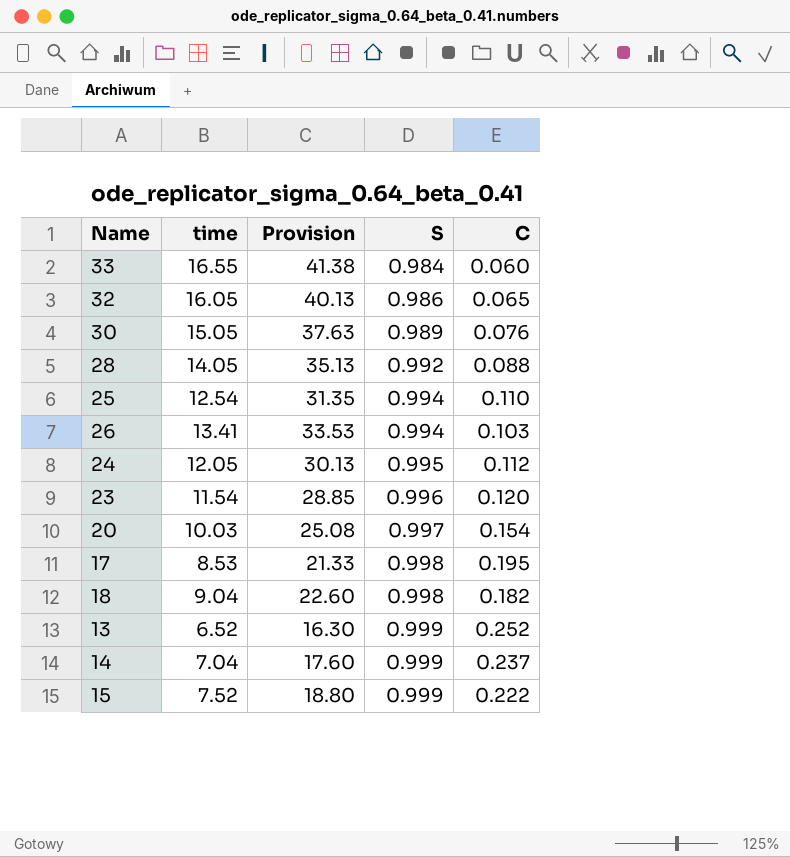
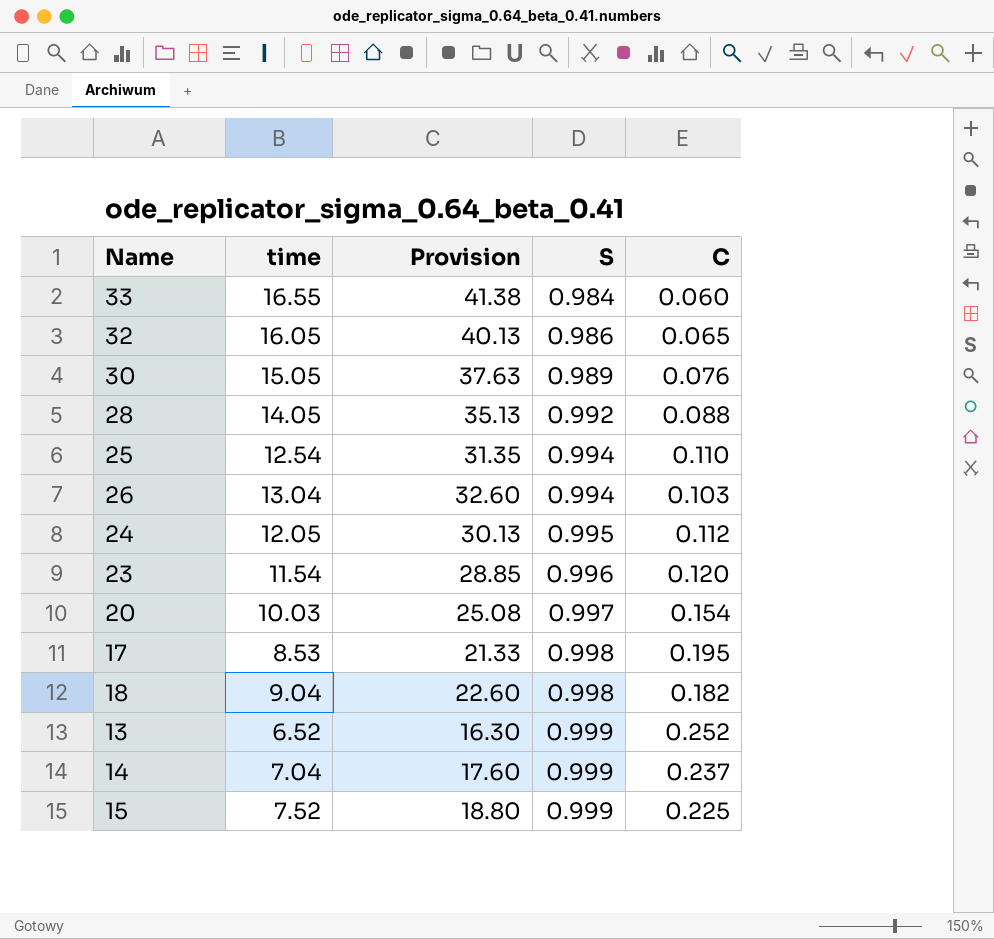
26 | time: 13.41 -> 13.04
26 | Provision: 33.53 -> 32.60
15 | C: 0.222 -> 0.225

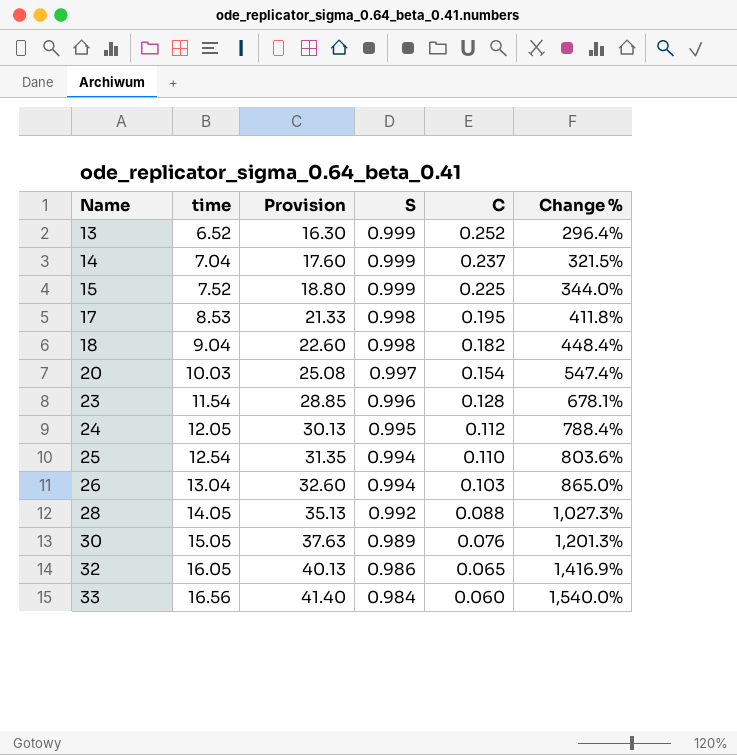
row order: S ascending -> Name ascending
column Change % | formula: none -> ([S] - [C]) / [C]
23 | C: 0.120 -> 0.128
33 | time: 16.55 -> 16.56
33 | Provision: 41.38 -> 41.40

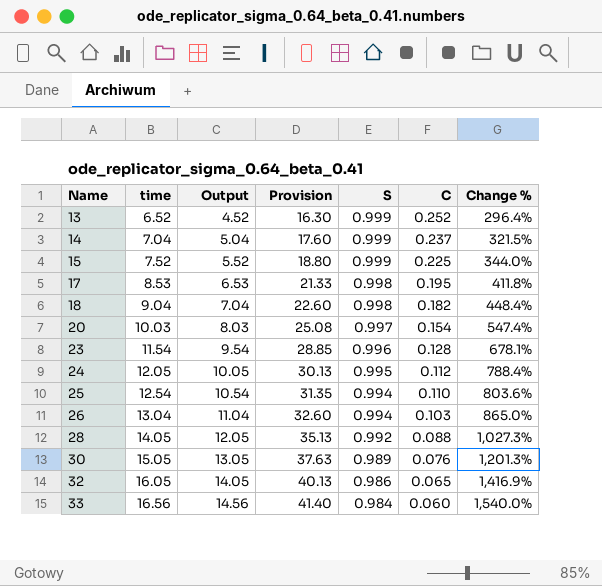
column Output | formula: none -> [time] - 2

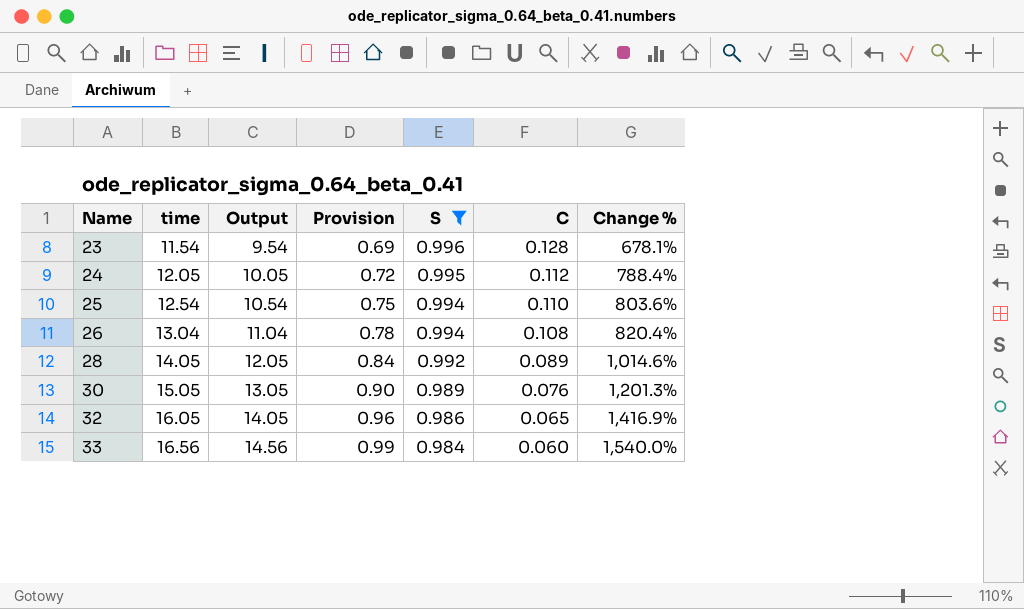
filter: none -> S <= 0.996
column Provision | formula: [time] * 2.5 -> [time] * 0.06
26 | C: 0.103 -> 0.108
26 | Change %: 865.0% -> 820.4%
28 | C: 0.088 -> 0.089
28 | Change %: 1,027.3% -> 1,014.6%

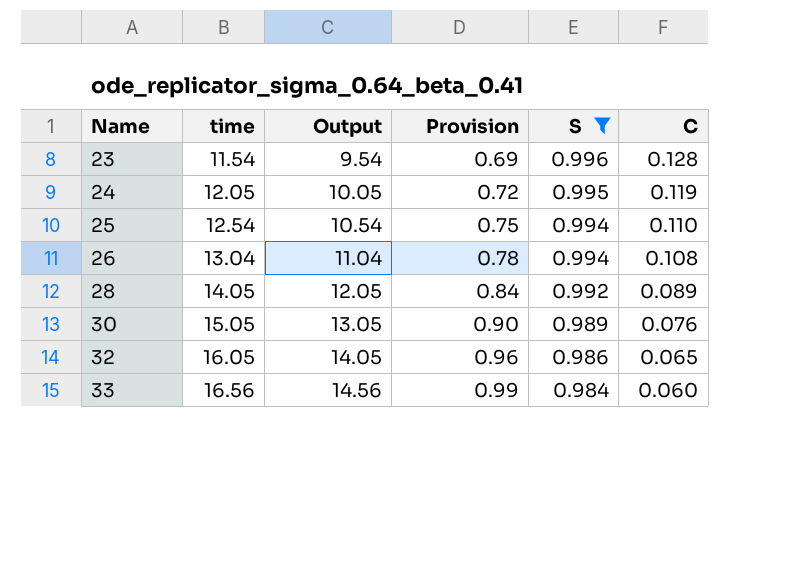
column Change % | formula: ([S] - [C]) / [C] -> none
24 | C: 0.112 -> 0.119

